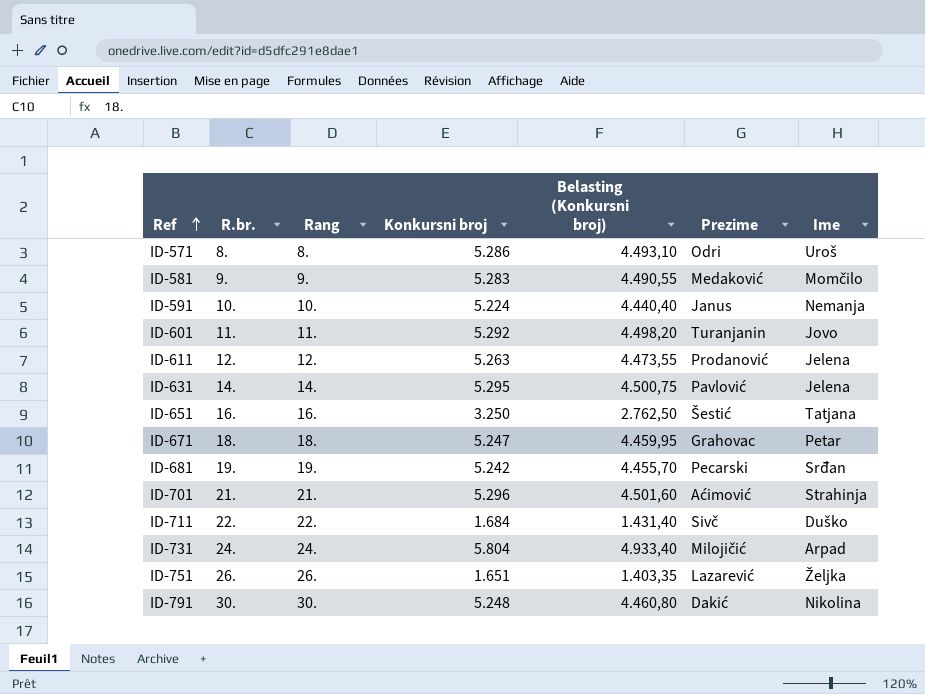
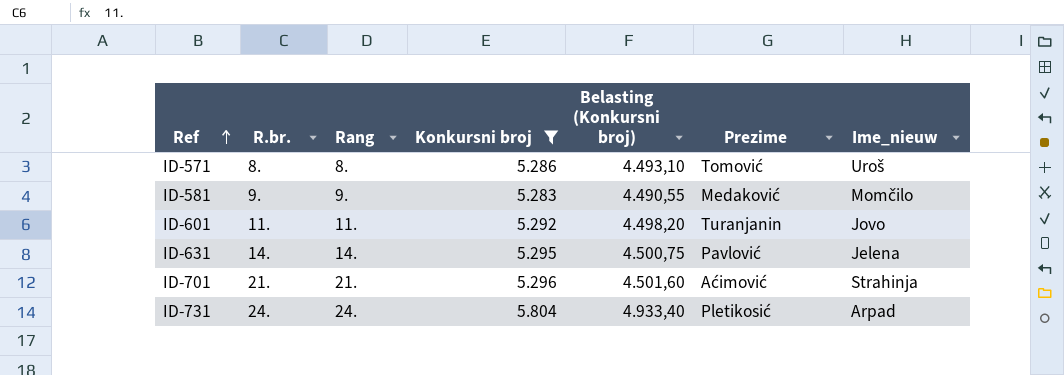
filter: none -> Konkursni broj >= 5.283
column name: Ime -> Ime_nieuw
ID-571 | Prezime: Odri -> Tomović
ID-731 | Prezime: Milojičić -> Pletikosić

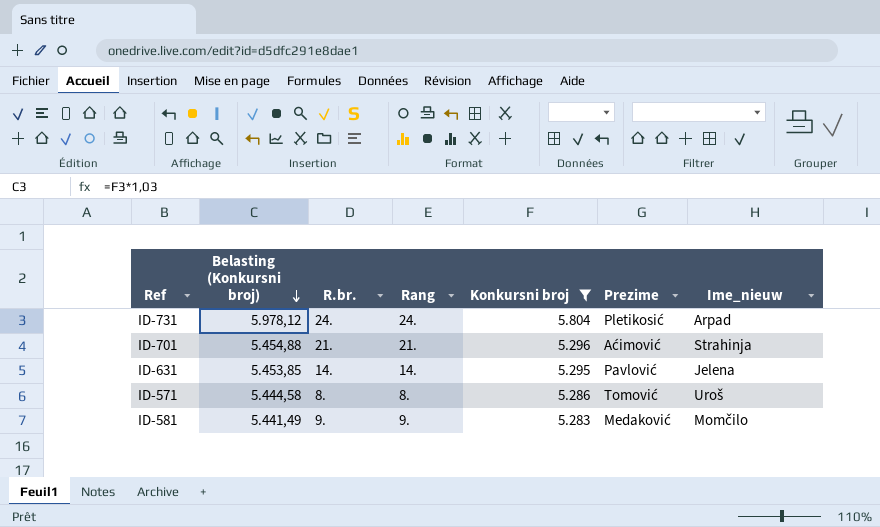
row order: Ref ascending -> Belasting (Konkursni broj) descending
column Belasting (Konkursni broj) | formula: [Konkursni broj] * 0,85 -> [Konkursni broj] * 1,03
column Belasting (Konkursni broj) | position: 5 -> 2
row ID-601: 11. | 11. | 5.292 | 4.498,20 | Turanjanin | Jovo -> none

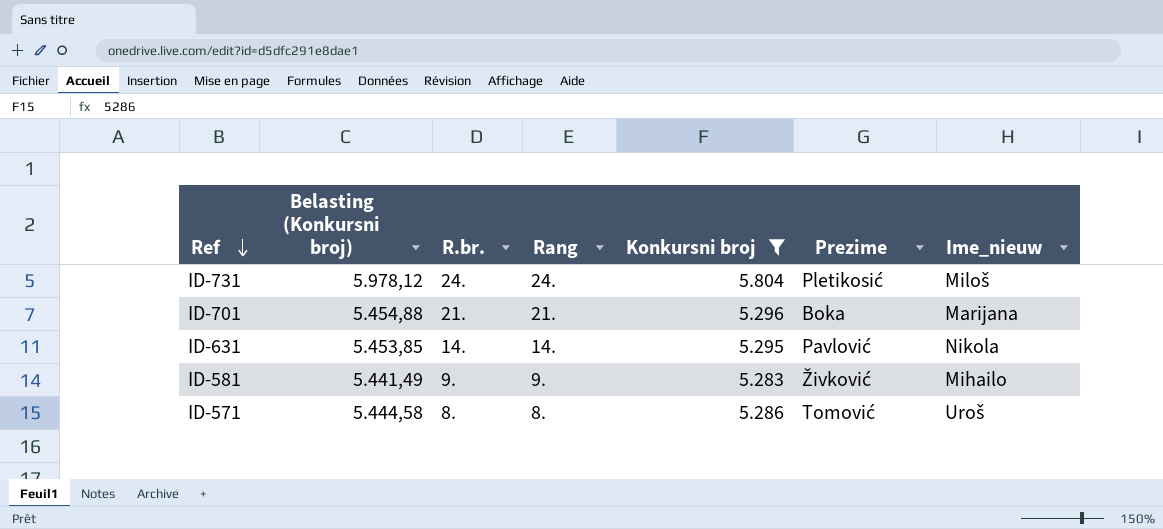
row order: Belasting (Konkursni broj) descending -> Ref descending
ID-731 | Ime_nieuw: Arpad -> Miloš
ID-701 | Prezime: Aćimović -> Boka
ID-701 | Ime_nieuw: Strahinja -> Marijana
ID-631 | Ime_nieuw: Jelena -> Nikola
ID-581 | Prezime: Medaković -> Živković
ID-581 | Ime_nieuw: Momčilo -> Mihailo

